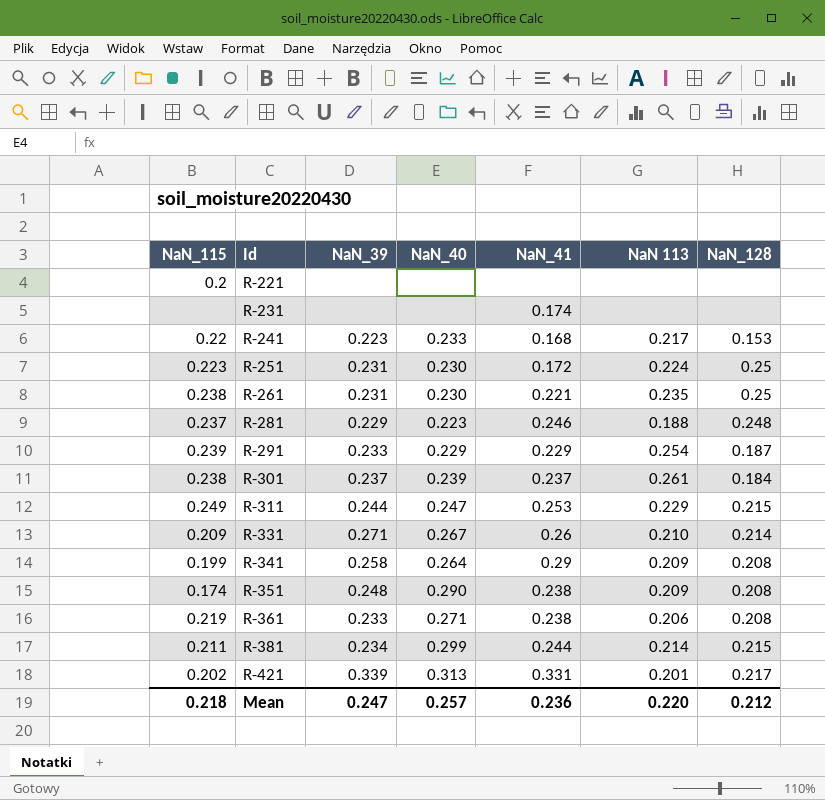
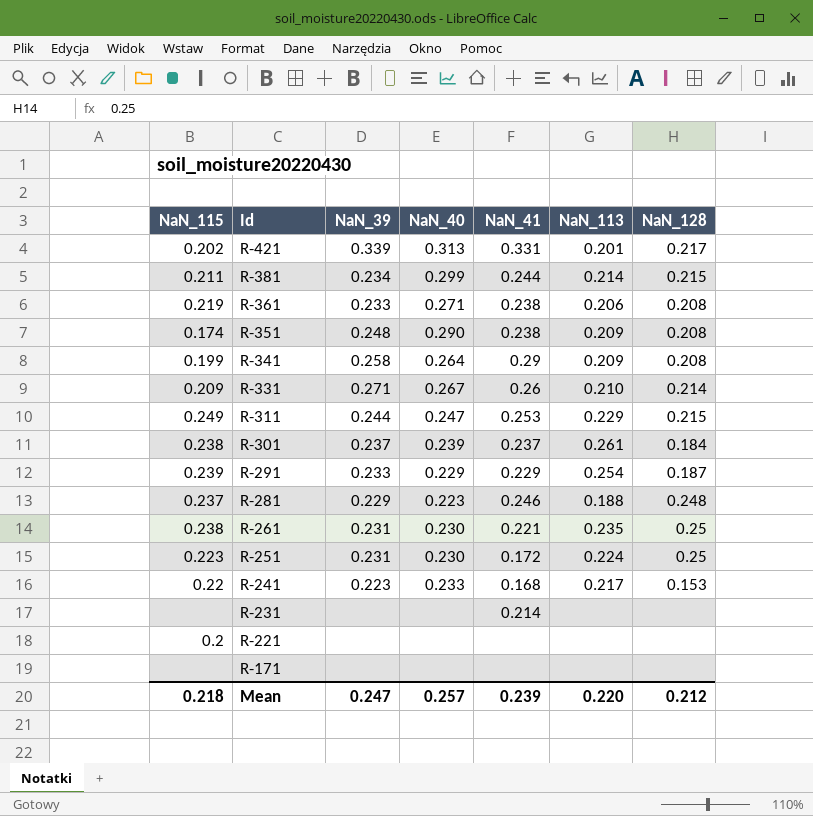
row order: Id ascending -> Id descending
column name: NaN 113 -> NaN_113
R-231 | NaN_41: 0.174 -> 0.214
row R-171: none -> none | none | none | none | none | none
Mean | NaN_41: 0.236 -> 0.239

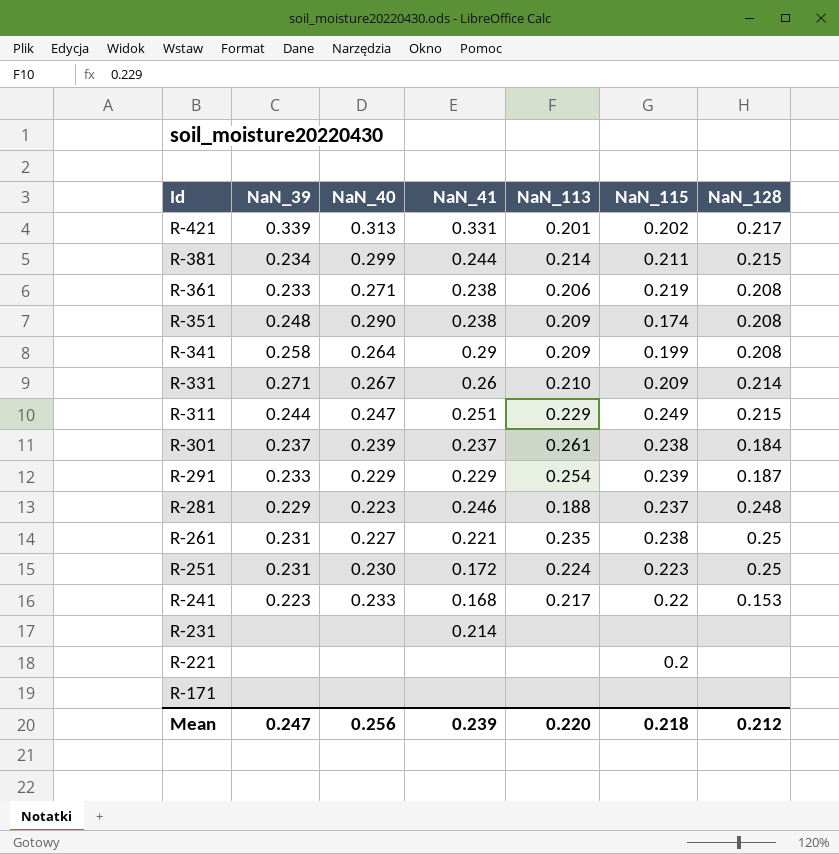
column NaN_115 | position: 1 -> 6
R-311 | NaN_41: 0.253 -> 0.251
R-261 | NaN_40: 0.230 -> 0.227
Mean | NaN_40: 0.257 -> 0.256

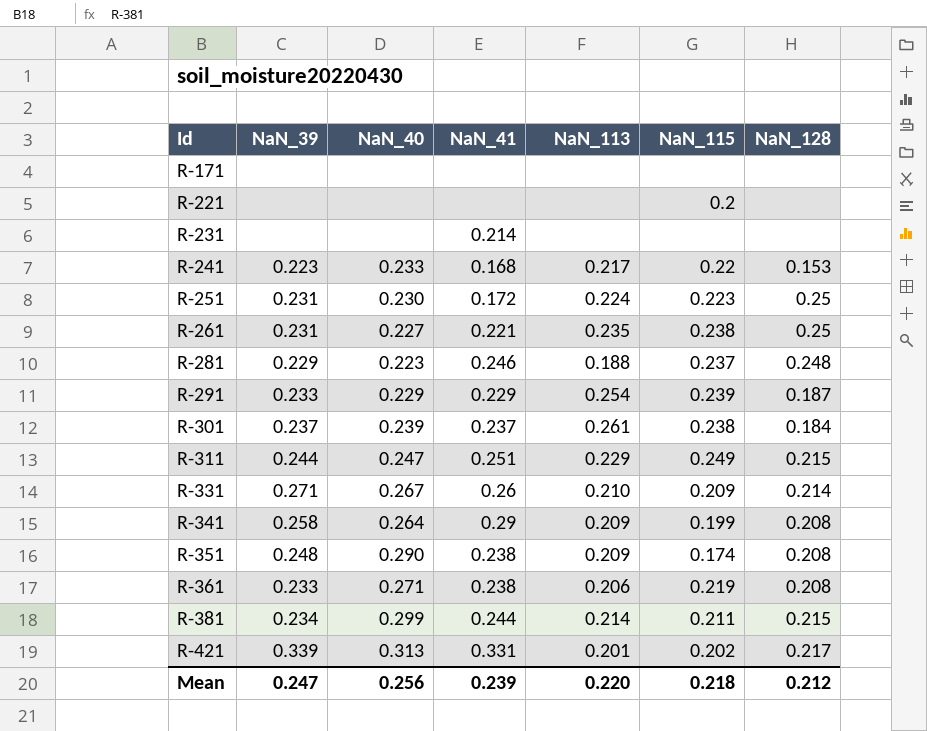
row order: Id descending -> Id ascending

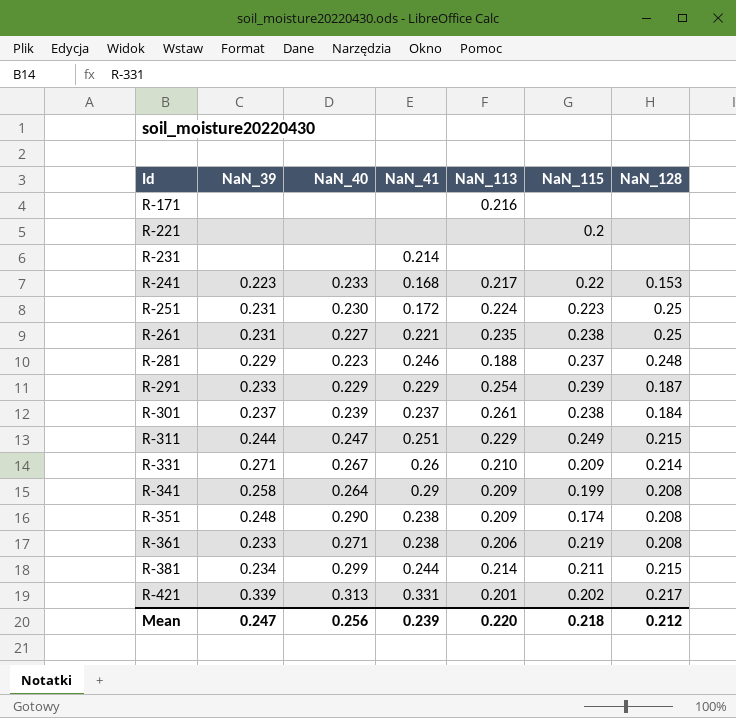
R-171 | NaN_113: none -> 0.216

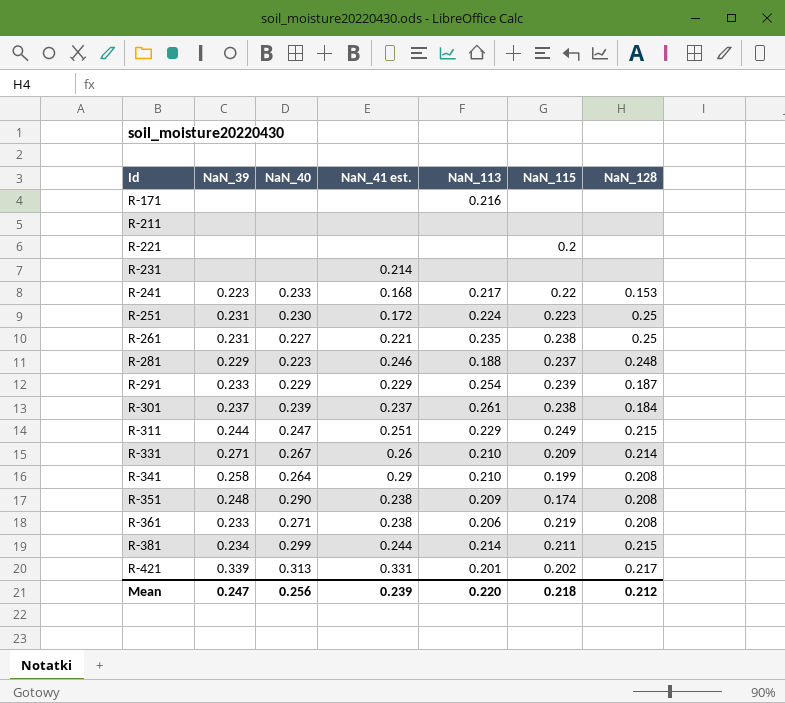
column name: NaN_41 -> NaN_41 est.
row R-211: none -> none | none | none | none | none | none
R-341 | NaN_113: 0.209 -> 0.210

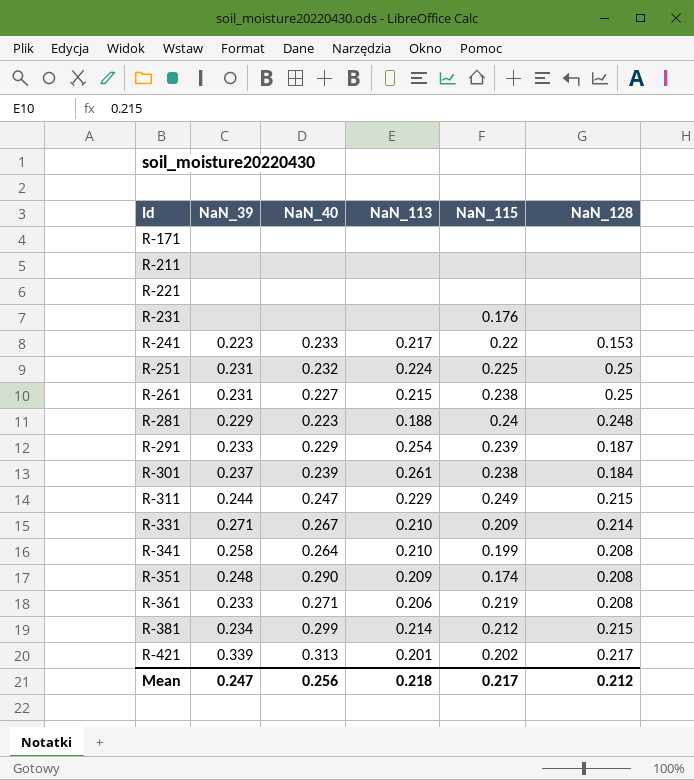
column NaN_41 est. | position: 4 -> none
R-171 | NaN_113: 0.216 -> none
R-221 | NaN_115: 0.2 -> none
R-231 | NaN_115: none -> 0.176
R-251 | NaN_40: 0.230 -> 0.232
R-251 | NaN_115: 0.223 -> 0.225
R-261 | NaN_113: 0.235 -> 0.215
R-281 | NaN_115: 0.237 -> 0.24
R-381 | NaN_115: 0.211 -> 0.212
Mean | NaN_113: 0.220 -> 0.218
Mean | NaN_115: 0.218 -> 0.217

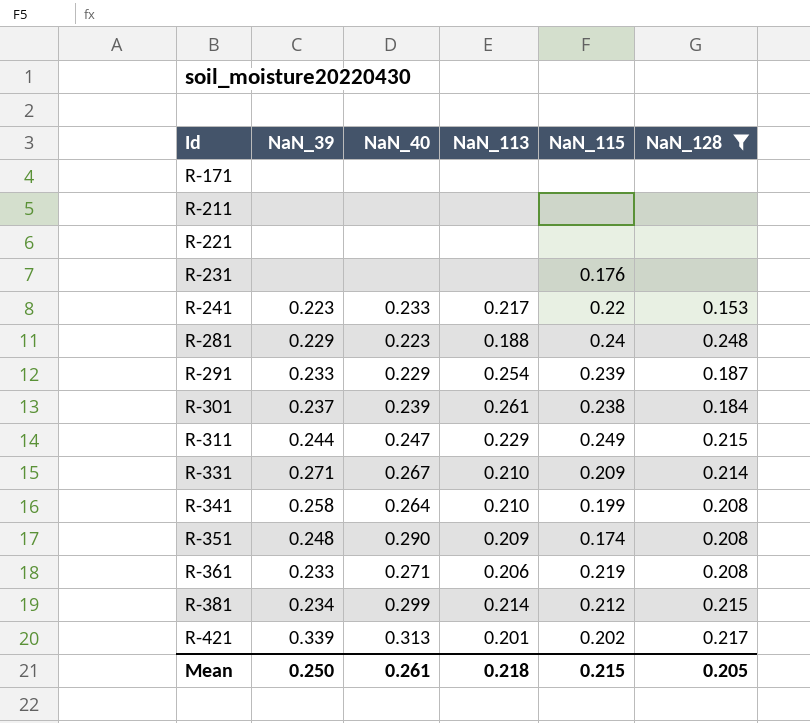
filter: none -> NaN_128 != 0.25
Mean | NaN_39: 0.247 -> 0.250
Mean | NaN_40: 0.256 -> 0.261
Mean | NaN_115: 0.217 -> 0.215
Mean | NaN_128: 0.212 -> 0.205

